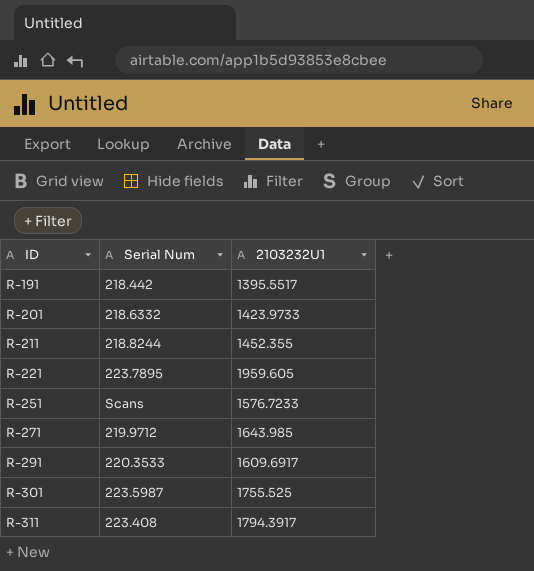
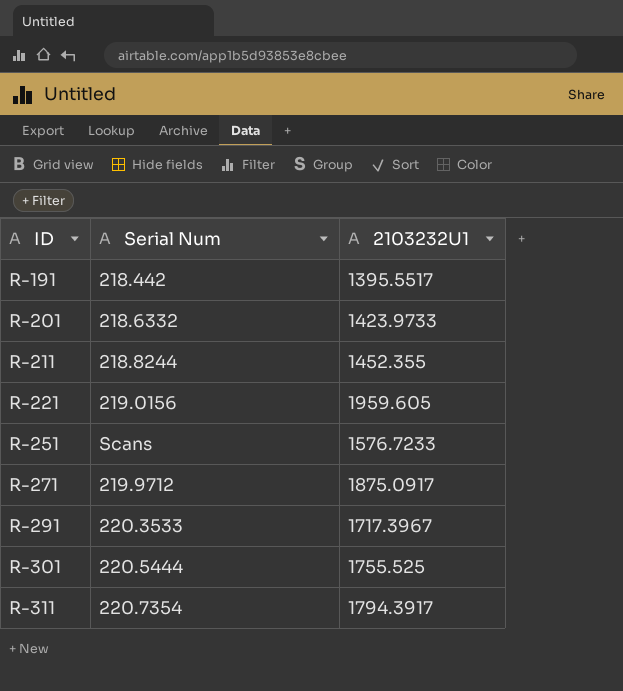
R-221 | Serial Num: 223.7895 -> 219.0156
R-271 | 2103232U1: 1643.985 -> 1875.0917
R-291 | 2103232U1: 1609.6917 -> 1717.3967
R-301 | Serial Num: 223.5987 -> 220.5444
R-311 | Serial Num: 223.408 -> 220.7354

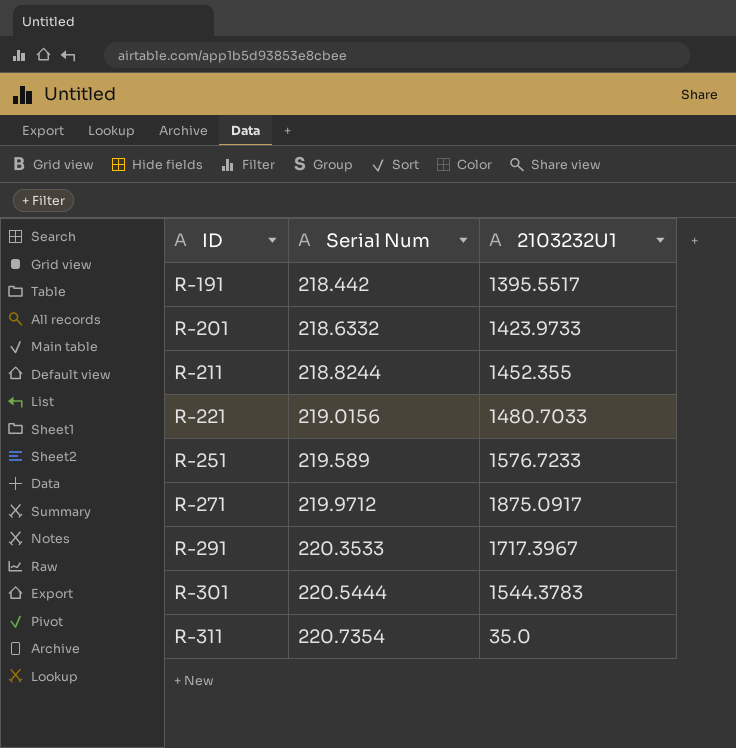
R-221 | 2103232U1: 1959.605 -> 1480.7033
R-251 | Serial Num: Scans -> 219.589
R-301 | 2103232U1: 1755.525 -> 1544.3783
R-311 | 2103232U1: 1794.3917 -> 35.0

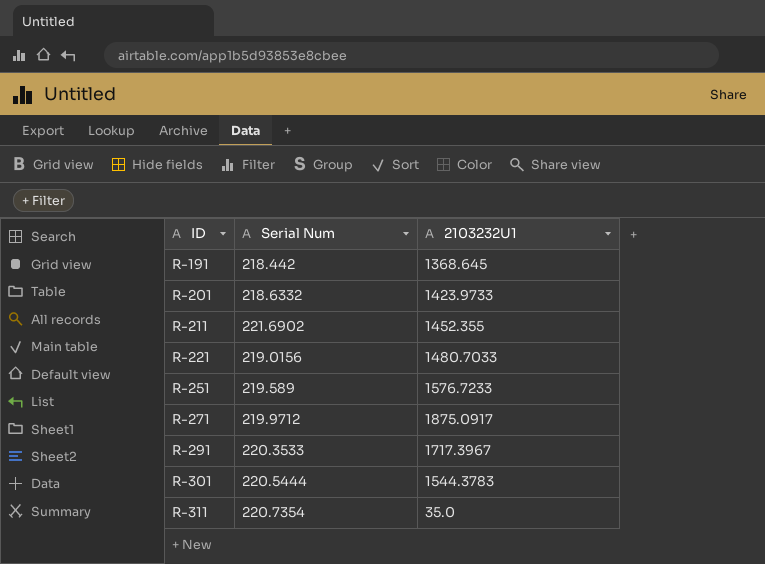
R-191 | 2103232U1: 1395.5517 -> 1368.645
R-211 | Serial Num: 218.8244 -> 221.6902

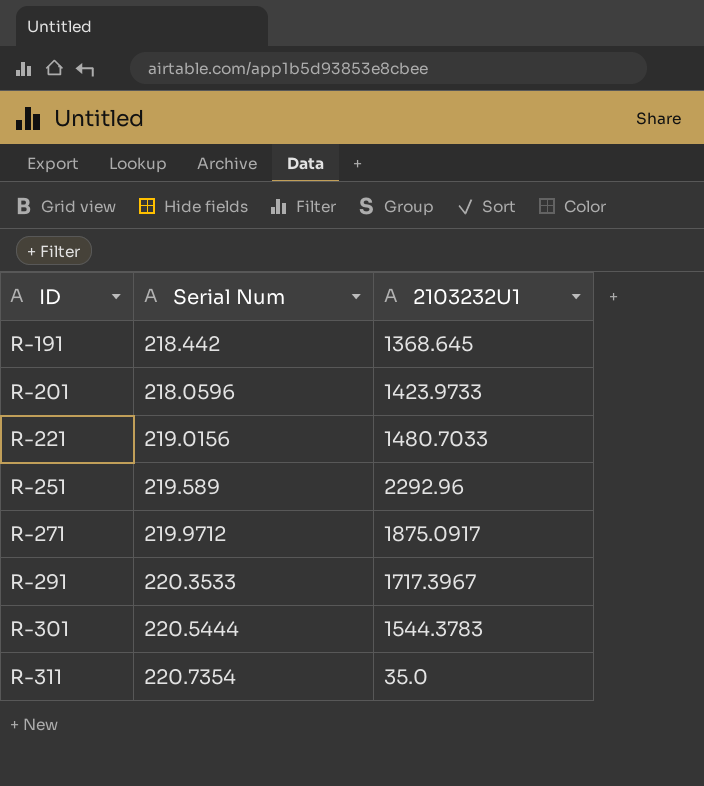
row R-211: 221.6902 | 1452.355 -> none
R-201 | Serial Num: 218.6332 -> 218.0596
R-251 | 2103232U1: 1576.7233 -> 2292.96

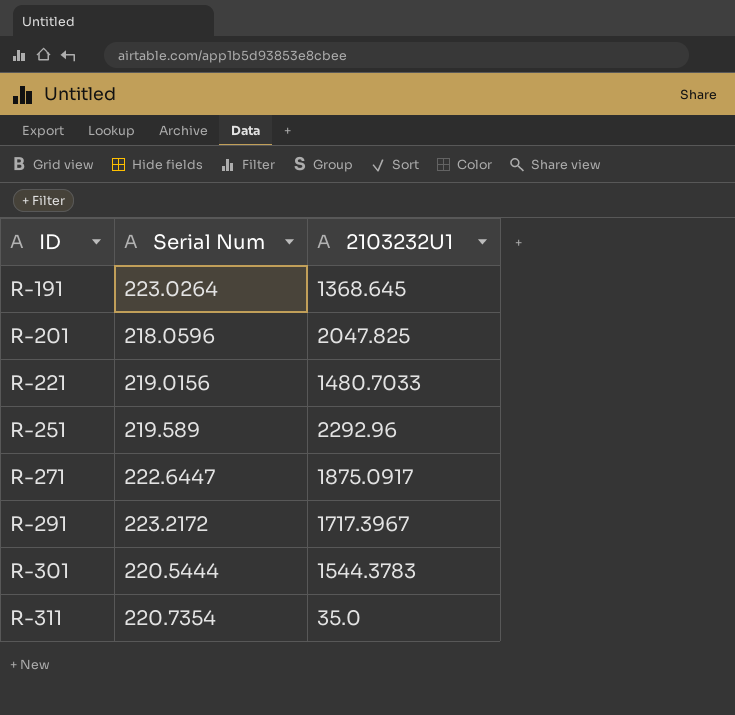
R-191 | Serial Num: 218.442 -> 223.0264
R-201 | 2103232U1: 1423.9733 -> 2047.825
R-271 | Serial Num: 219.9712 -> 222.6447
R-291 | Serial Num: 220.3533 -> 223.2172

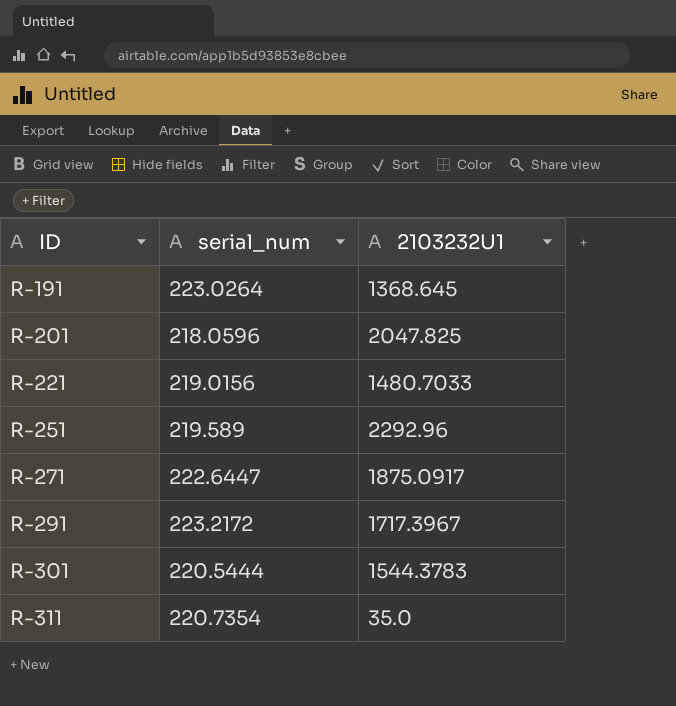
column name: Serial Num -> serial_num

